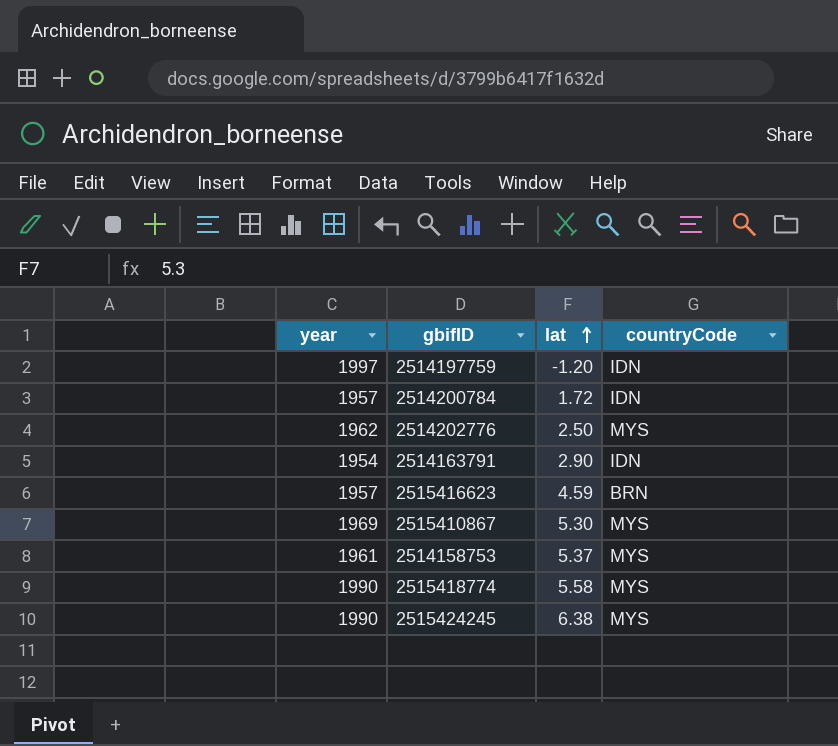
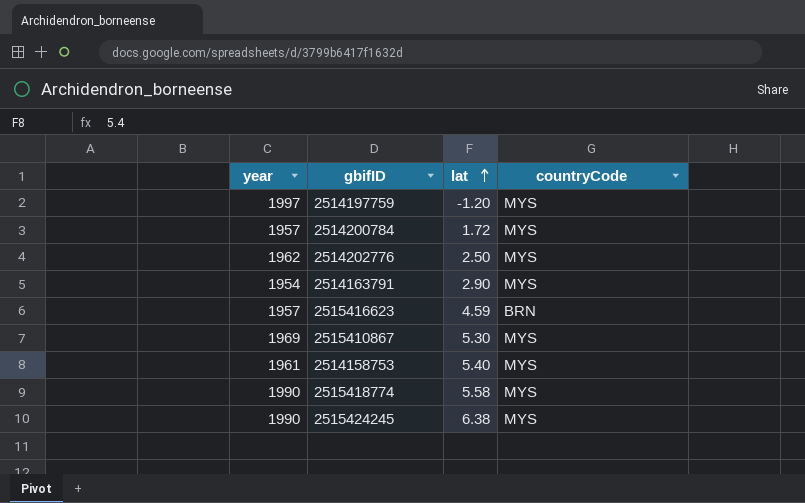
2514197759 | countryCode: IDN -> MYS
2514200784 | countryCode: IDN -> MYS
2514163791 | countryCode: IDN -> MYS
2514158753 | lat: 5.37 -> 5.40

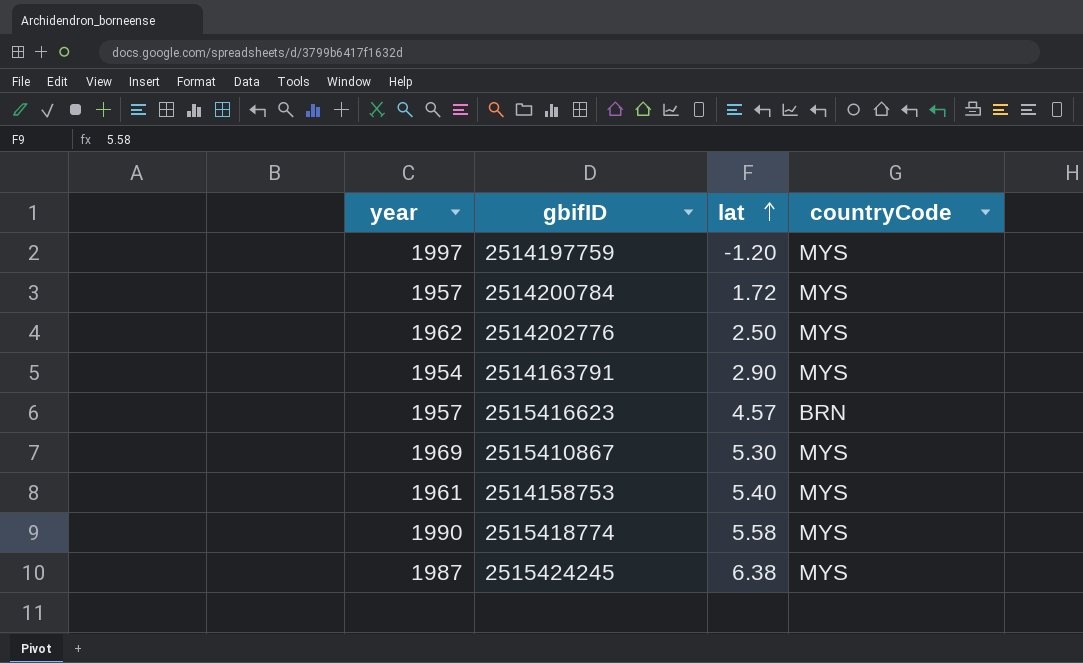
2515416623 | lat: 4.59 -> 4.57
2515424245 | year: 1990 -> 1987

